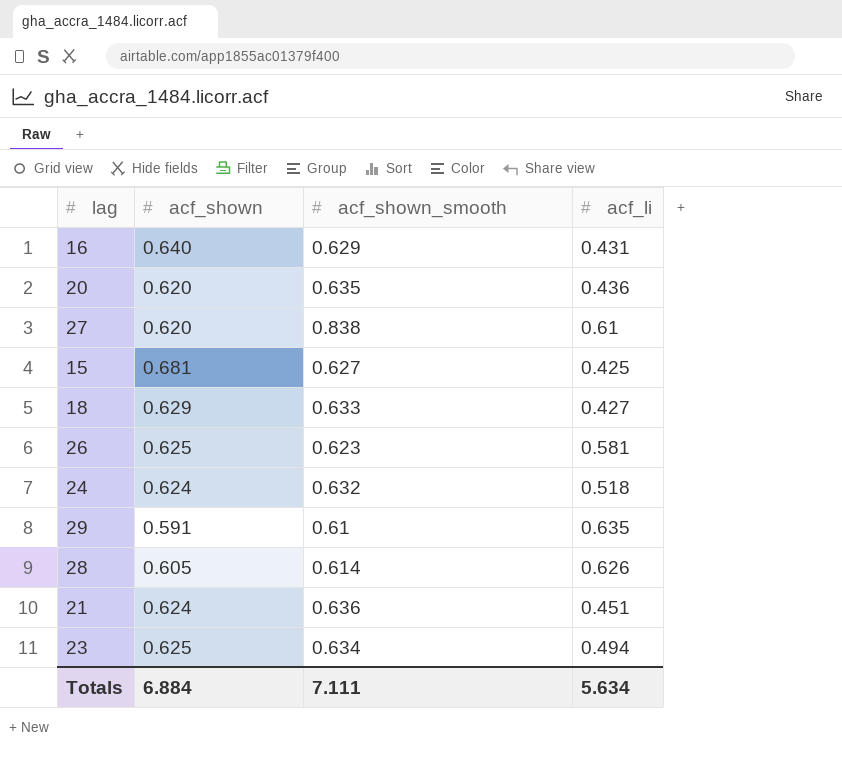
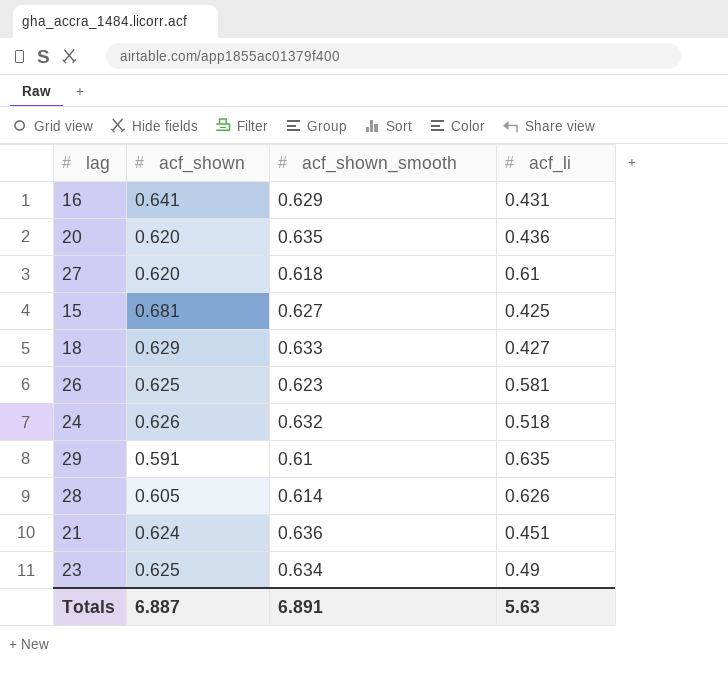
16 | acf_shown: 0.640 -> 0.641
27 | acf_shown_smooth: 0.838 -> 0.618
24 | acf_shown: 0.624 -> 0.626
23 | acf_li: 0.494 -> 0.49
Totals | acf_shown: 6.884 -> 6.887
Totals | acf_shown_smooth: 7.111 -> 6.891
Totals | acf_li: 5.634 -> 5.63

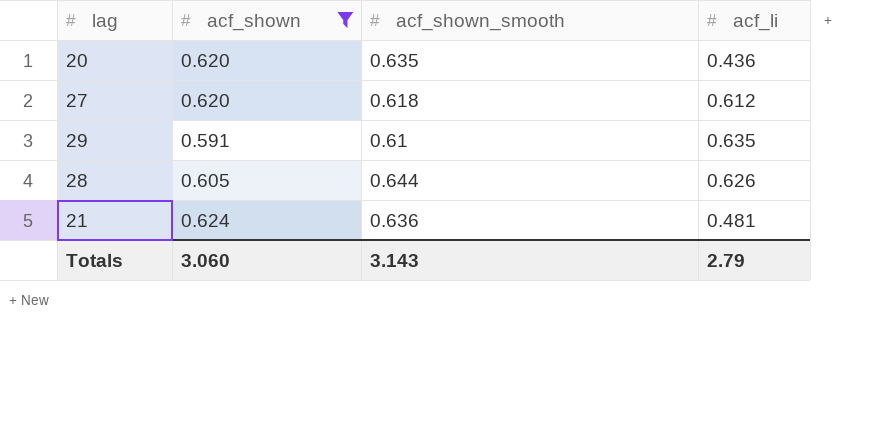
filter: none -> acf_shown <= 0.624
27 | acf_li: 0.61 -> 0.612
28 | acf_shown_smooth: 0.614 -> 0.644
21 | acf_li: 0.451 -> 0.481
Totals | acf_shown: 6.887 -> 3.060
Totals | acf_shown_smooth: 6.891 -> 3.143
Totals | acf_li: 5.63 -> 2.79

